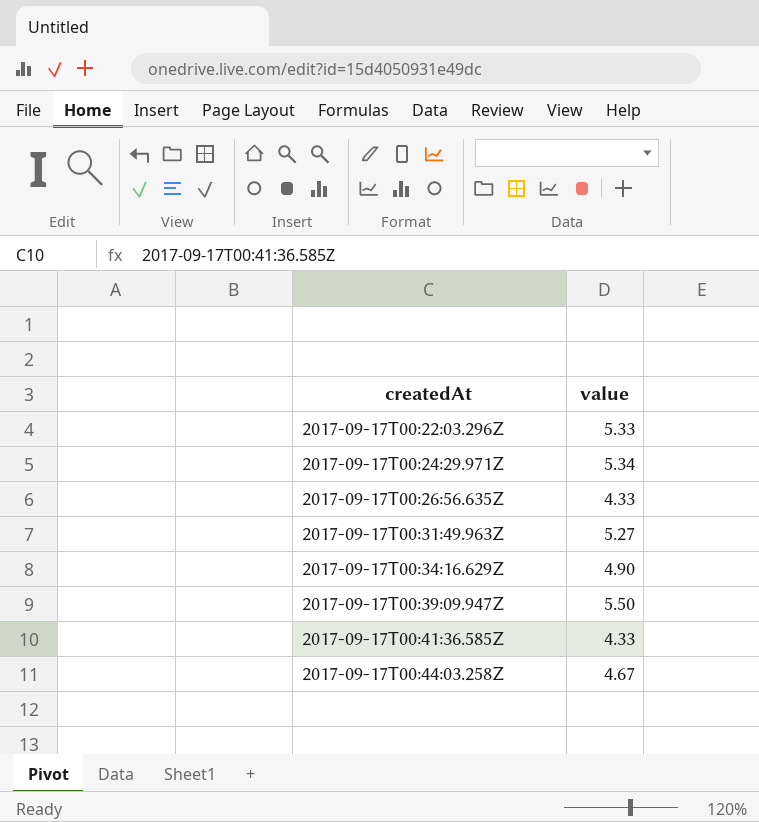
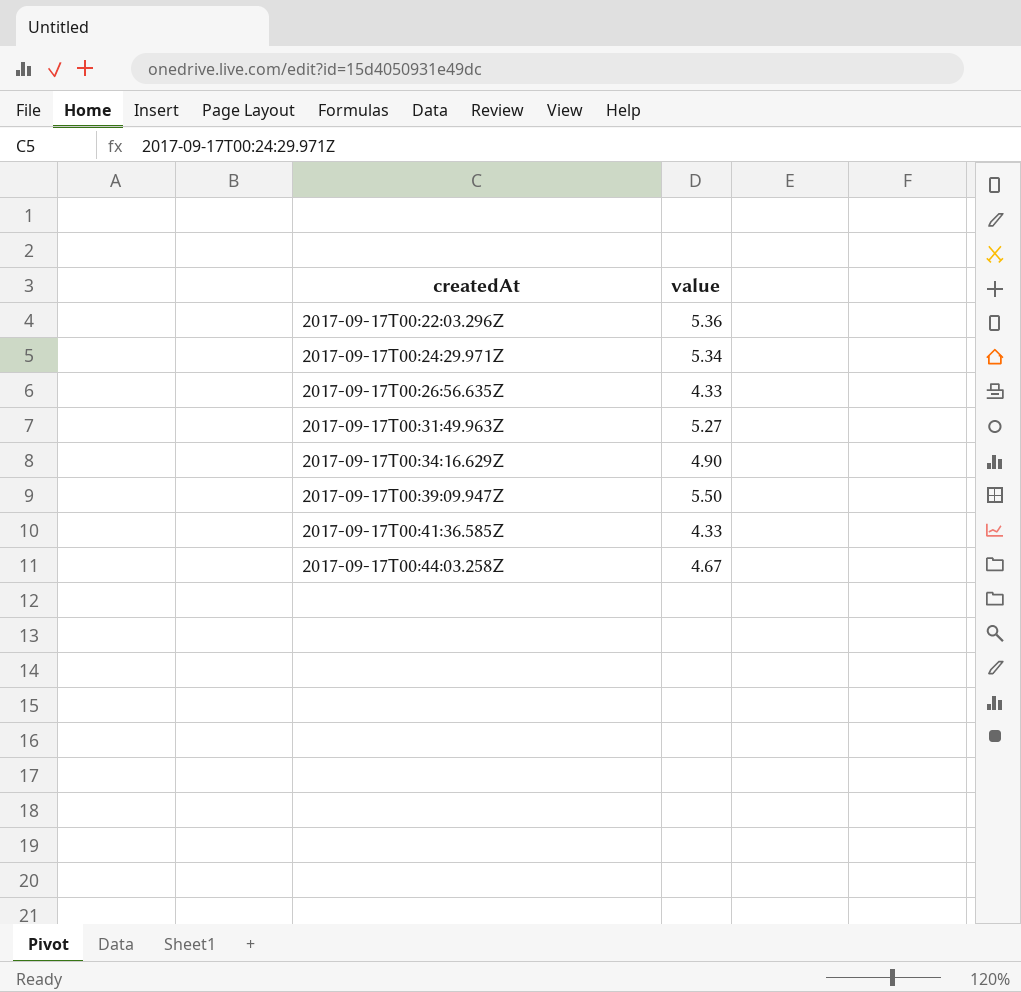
2017-09-17T00:22:03.296Z | value: 5.33 -> 5.36

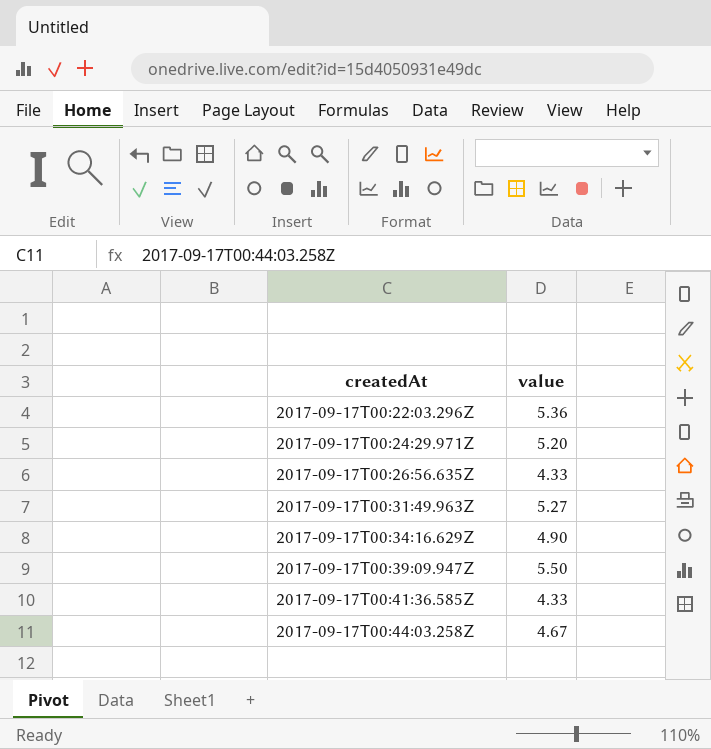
2017-09-17T00:24:29.971Z | value: 5.34 -> 5.20

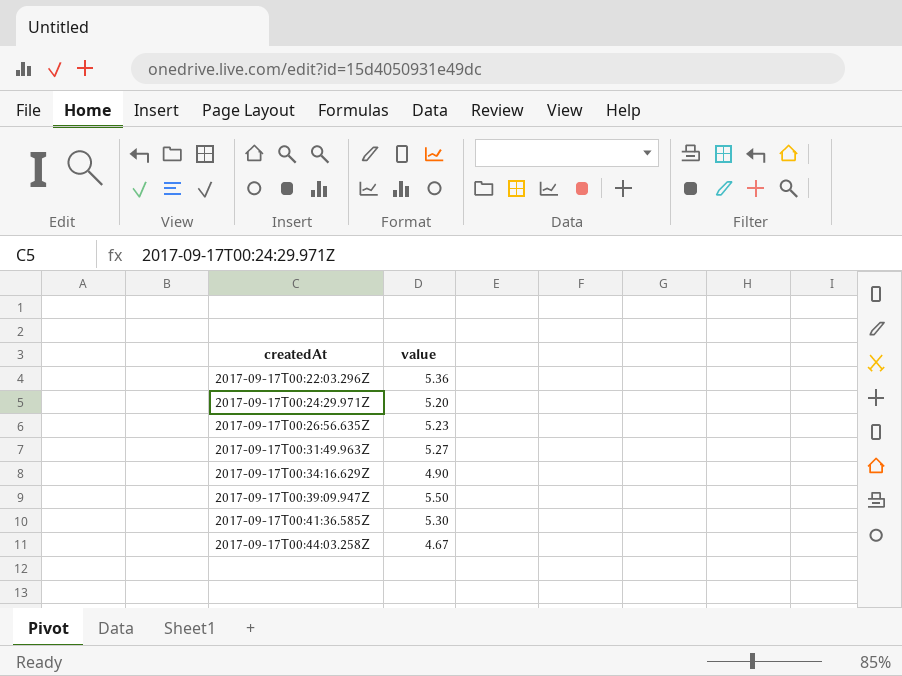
2017-09-17T00:26:56.635Z | value: 4.33 -> 5.23
2017-09-17T00:41:36.585Z | value: 4.33 -> 5.30

